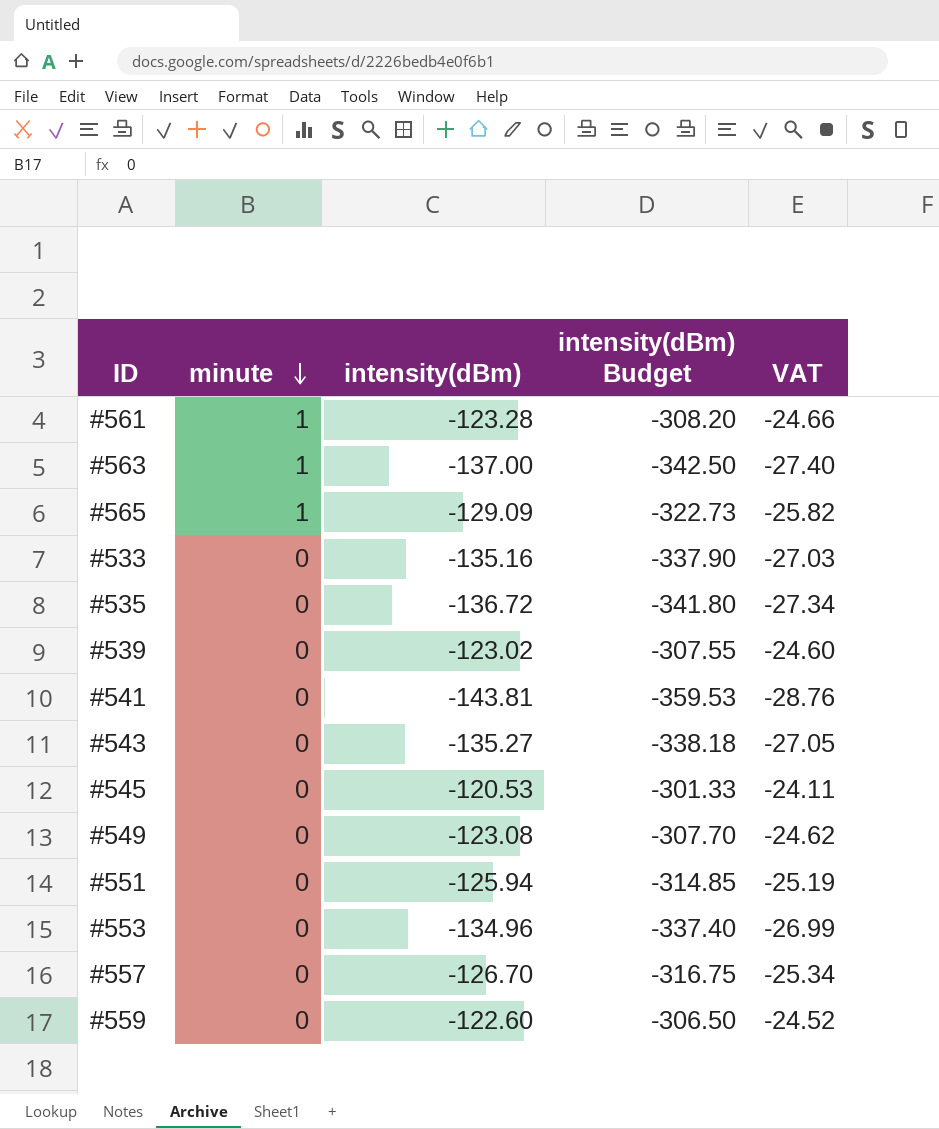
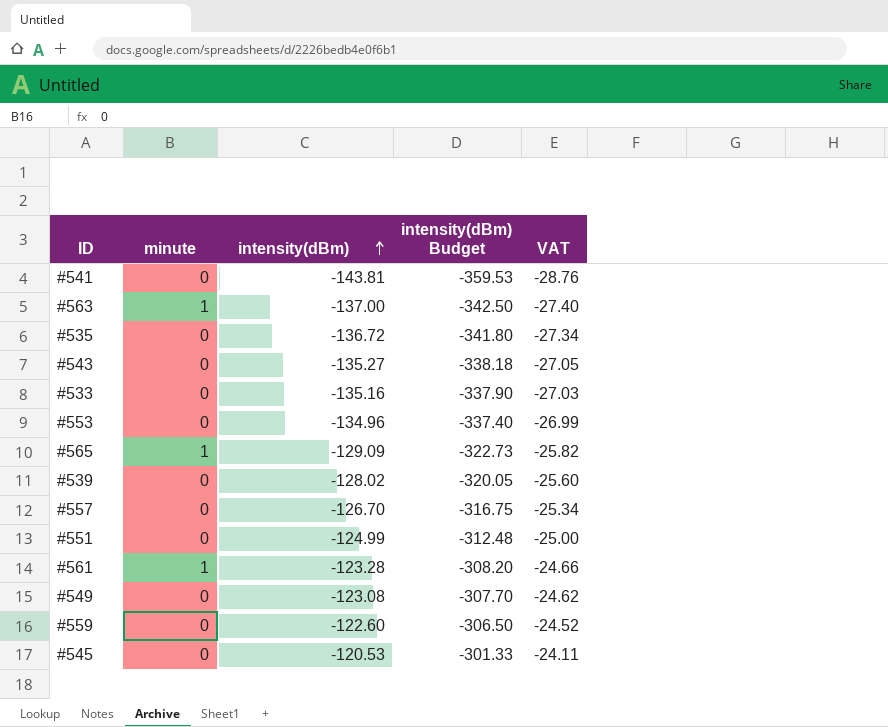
row order: minute descending -> intensity(dBm) ascending
#539 | intensity(dBm): -123.02 -> -128.02
#539 | intensity(dBm) Budget: -307.55 -> -320.05
#539 | VAT: -24.60 -> -25.60
#551 | intensity(dBm): -125.94 -> -124.99
#551 | intensity(dBm) Budget: -314.85 -> -312.48
#551 | VAT: -25.19 -> -25.00

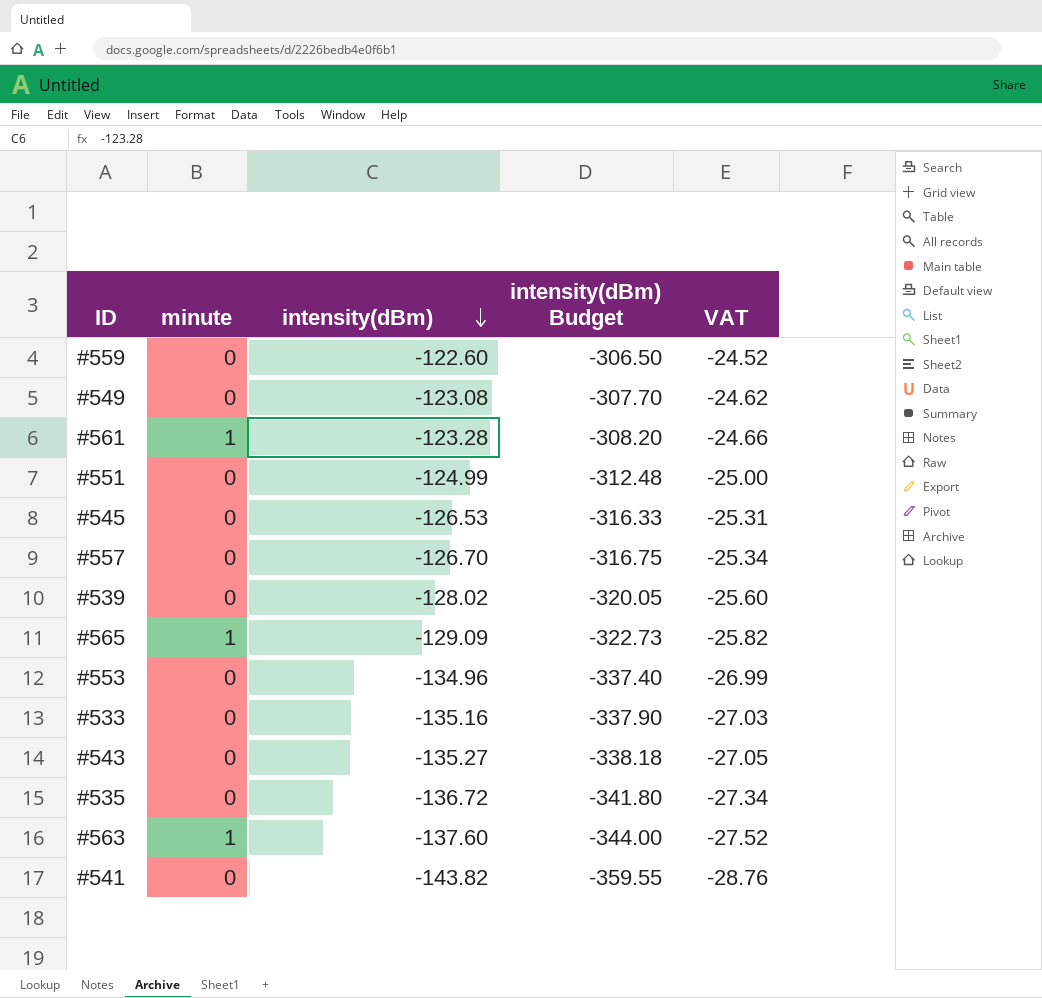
row order: intensity(dBm) ascending -> intensity(dBm) descending
#545 | intensity(dBm): -120.53 -> -126.53
#545 | intensity(dBm) Budget: -301.33 -> -316.33
#545 | VAT: -24.11 -> -25.31
#563 | intensity(dBm): -137.00 -> -137.60
#563 | intensity(dBm) Budget: -342.50 -> -344.00
#563 | VAT: -27.40 -> -27.52
#541 | intensity(dBm): -143.81 -> -143.82
#541 | intensity(dBm) Budget: -359.53 -> -359.55

